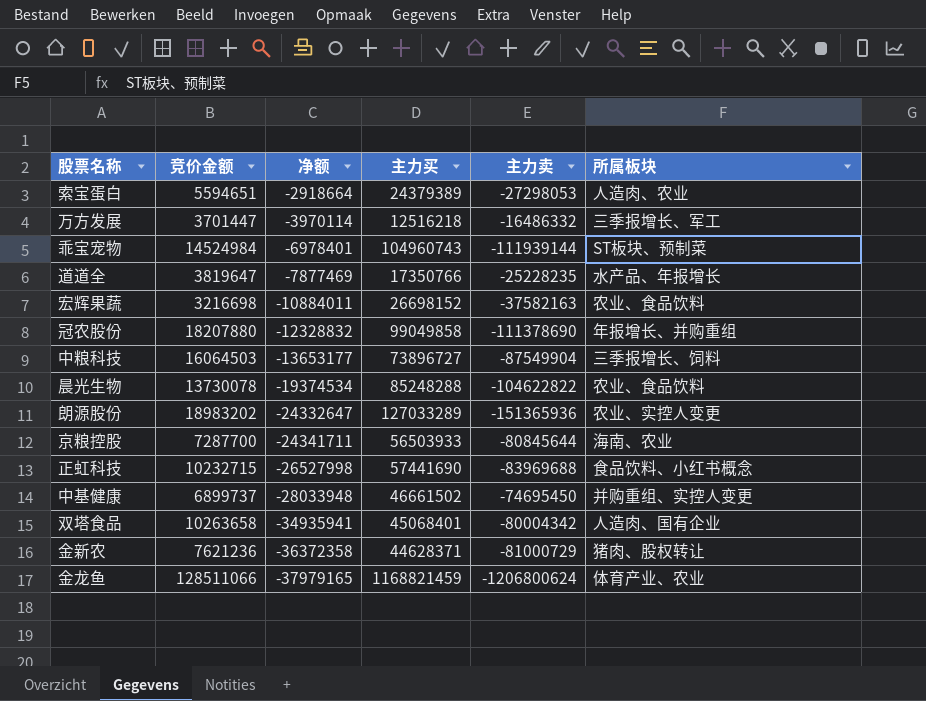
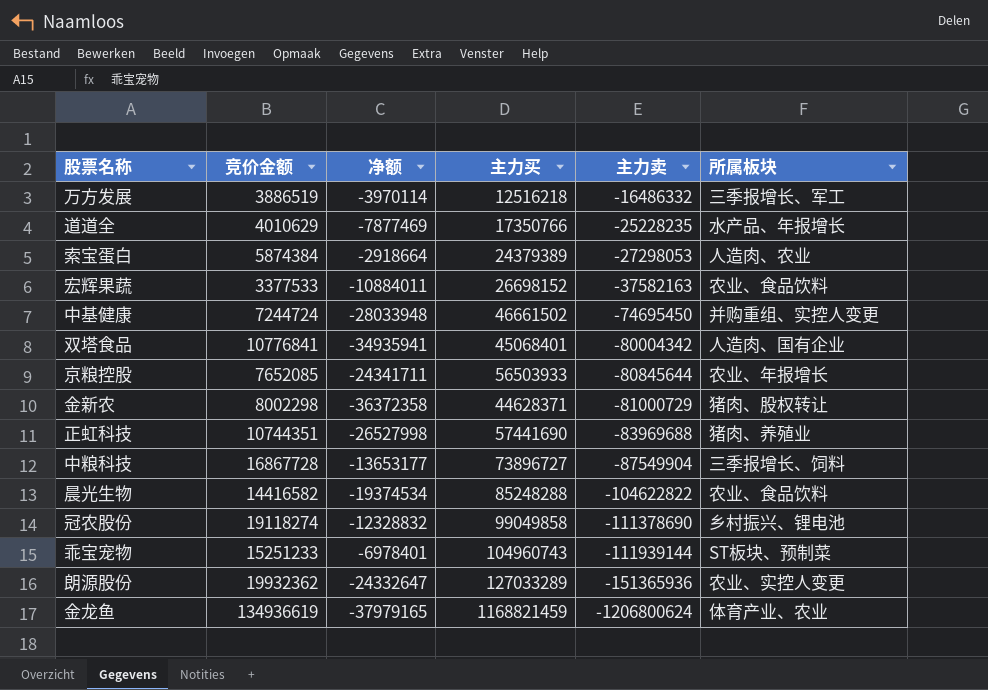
row order: 净额 descending -> 主力卖 descending
万方发展 | 竞价金额: 3701447 -> 3886519
道道全 | 竞价金额: 3819647 -> 4010629
索宝蛋白 | 竞价金额: 5594651 -> 5874384
宏辉果蔬 | 竞价金额: 3216698 -> 3377533
中基健康 | 竞价金额: 6899737 -> 7244724
双塔食品 | 竞价金额: 10263658 -> 10776841
京粮控股 | 竞价金额: 7287700 -> 7652085
京粮控股 | 所属板块: 海南、农业 -> 农业、年报增长
金新农 | 竞价金额: 7621236 -> 8002298
正虹科技 | 竞价金额: 10232715 -> 10744351
正虹科技 | 所属板块: 食品饮料、小红书概念 -> 猪肉、养殖业
中粮科技 | 竞价金额: 16064503 -> 16867728
晨光生物 | 竞价金额: 13730078 -> 14416582
冠农股份 | 竞价金额: 18207880 -> 19118274
冠农股份 | 所属板块: 年报增长、并购重组 -> 乡村振兴、锂电池
乖宝宠物 | 竞价金额: 14524984 -> 15251233
朗源股份 | 竞价金额: 18983202 -> 19932362
金龙鱼 | 竞价金额: 128511066 -> 134936619

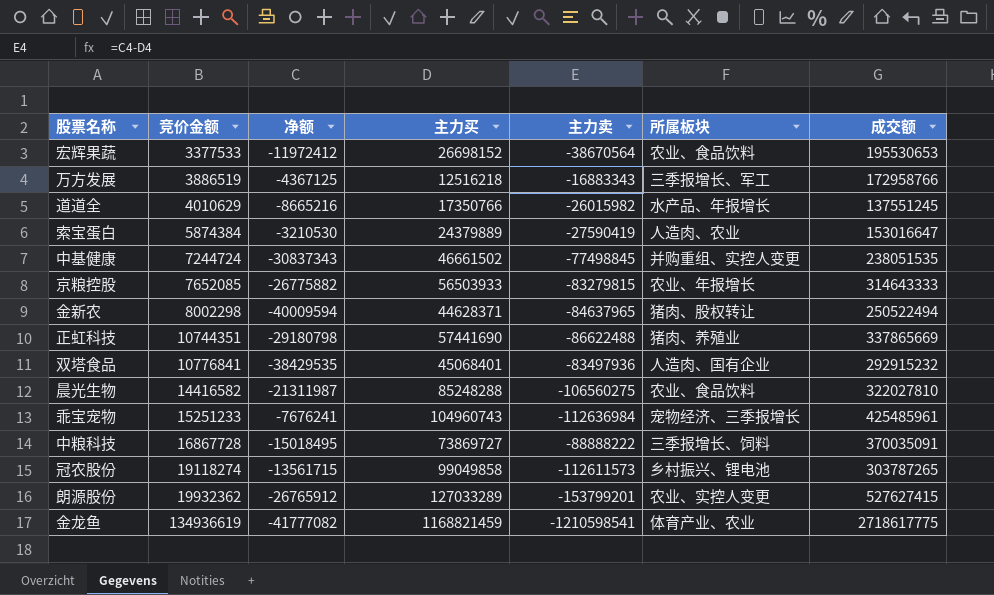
row order: 主力卖 descending -> 竞价金额 ascending
column 成交额 | position: none -> 7
宏辉果蔬 | 净额: -10884011 -> -11972412
宏辉果蔬 | 主力卖: -37582163 -> -38670564
万方发展 | 净额: -3970114 -> -4367125
万方发展 | 主力卖: -16486332 -> -16883343
道道全 | 净额: -7877469 -> -8665216
道道全 | 主力卖: -25228235 -> -26015982
索宝蛋白 | 净额: -2918664 -> -3210530
索宝蛋白 | 主力买: 24379389 -> 24379889
索宝蛋白 | 主力卖: -27298053 -> -27590419
中基健康 | 净额: -28033948 -> -30837343
中基健康 | 主力卖: -74695450 -> -77498845
京粮控股 | 净额: -24341711 -> -26775882
京粮控股 | 主力卖: -80845644 -> -83279815
金新农 | 净额: -36372358 -> -40009594
金新农 | 主力卖: -81000729 -> -84637965
正虹科技 | 净额: -26527998 -> -29180798
正虹科技 | 主力卖: -83969688 -> -86622488
双塔食品 | 净额: -34935941 -> -38429535
双塔食品 | 主力卖: -80004342 -> -83497936
晨光生物 | 净额: -19374534 -> -21311987
晨光生物 | 主力卖: -104622822 -> -106560275
乖宝宠物 | 净额: -6978401 -> -7676241
乖宝宠物 | 主力卖: -111939144 -> -112636984
乖宝宠物 | 所属板块: ST板块、预制菜 -> 宠物经济、三季报增长
中粮科技 | 净额: -13653177 -> -15018495
中粮科技 | 主力买: 73896727 -> 73869727
中粮科技 | 主力卖: -87549904 -> -88888222
冠农股份 | 净额: -12328832 -> -13561715
冠农股份 | 主力卖: -111378690 -> -112611573
朗源股份 | 净额: -24332647 -> -26765912
朗源股份 | 主力卖: -151365936 -> -153799201
金龙鱼 | 净额: -37979165 -> -41777082
金龙鱼 | 主力卖: -1206800624 -> -1210598541

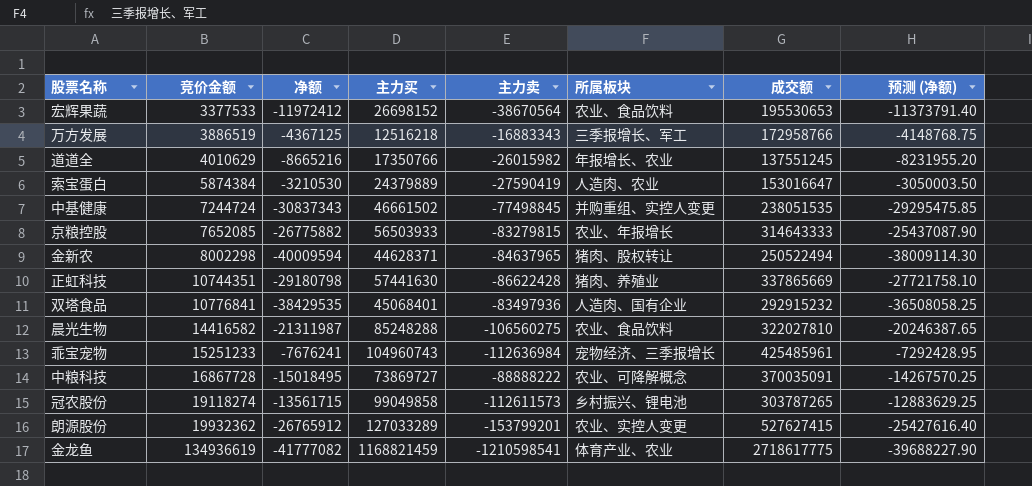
column 预测 (净额) | formula: none -> [净额] * 0.95
道道全 | 所属板块: 水产品、年报增长 -> 年报增长、农业
正虹科技 | 主力买: 57441690 -> 57441630
正虹科技 | 主力卖: -86622488 -> -86622428
中粮科技 | 所属板块: 三季报增长、饲料 -> 农业、可降解概念

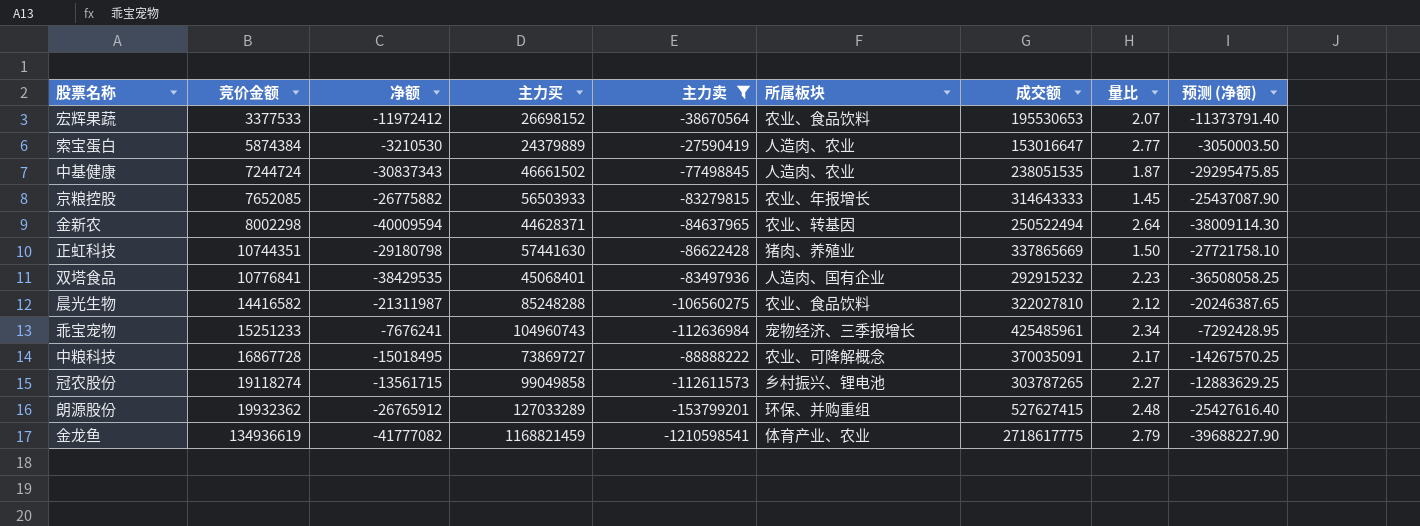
filter: none -> 主力卖 <= -27590419
column 量比 | position: none -> 8
中基健康 | 所属板块: 并购重组、实控人变更 -> 人造肉、农业
金新农 | 所属板块: 猪肉、股权转让 -> 农业、转基因
朗源股份 | 所属板块: 农业、实控人变更 -> 环保、并购重组

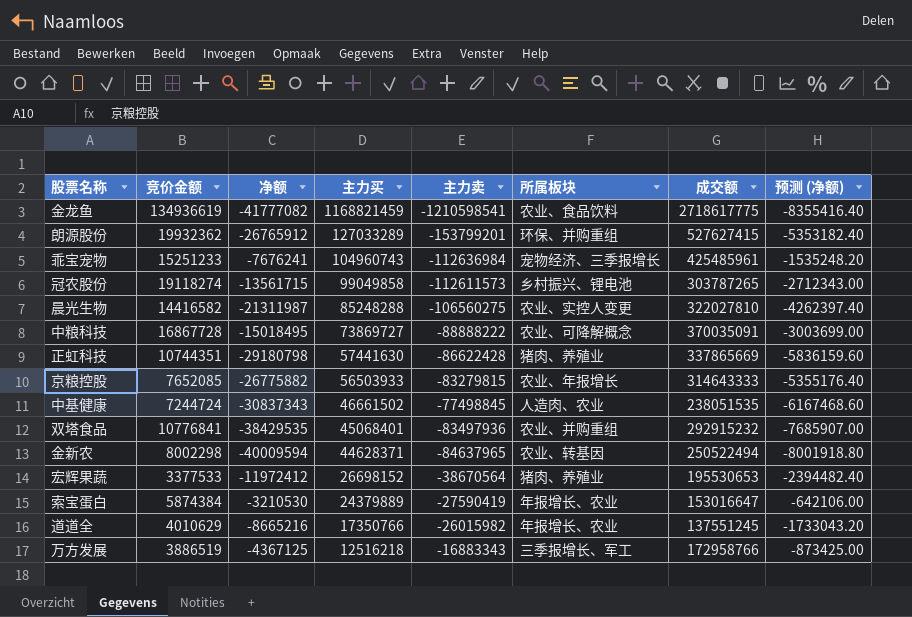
filter: 主力卖 <= -27590419 -> none
row order: 竞价金额 ascending -> 主力买 descending
column 量比 | position: 8 -> none
column 预测 (净额) | formula: [净额] * 0.95 -> [净额] * 0.2
金龙鱼 | 所属板块: 体育产业、农业 -> 农业、食品饮料
晨光生物 | 所属板块: 农业、食品饮料 -> 农业、实控人变更
双塔食品 | 所属板块: 人造肉、国有企业 -> 农业、并购重组
宏辉果蔬 | 所属板块: 农业、食品饮料 -> 猪肉、养殖业
索宝蛋白 | 所属板块: 人造肉、农业 -> 年报增长、农业

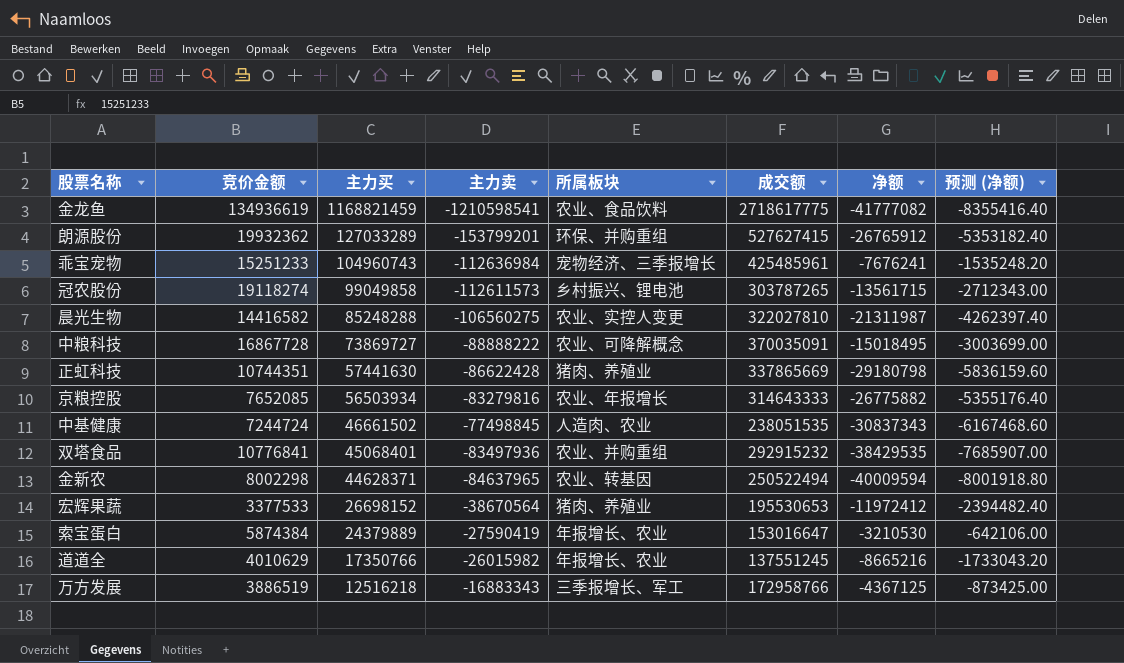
column 净额 | position: 3 -> 7
京粮控股 | 主力买: 56503933 -> 56503934
京粮控股 | 主力卖: -83279815 -> -83279816

